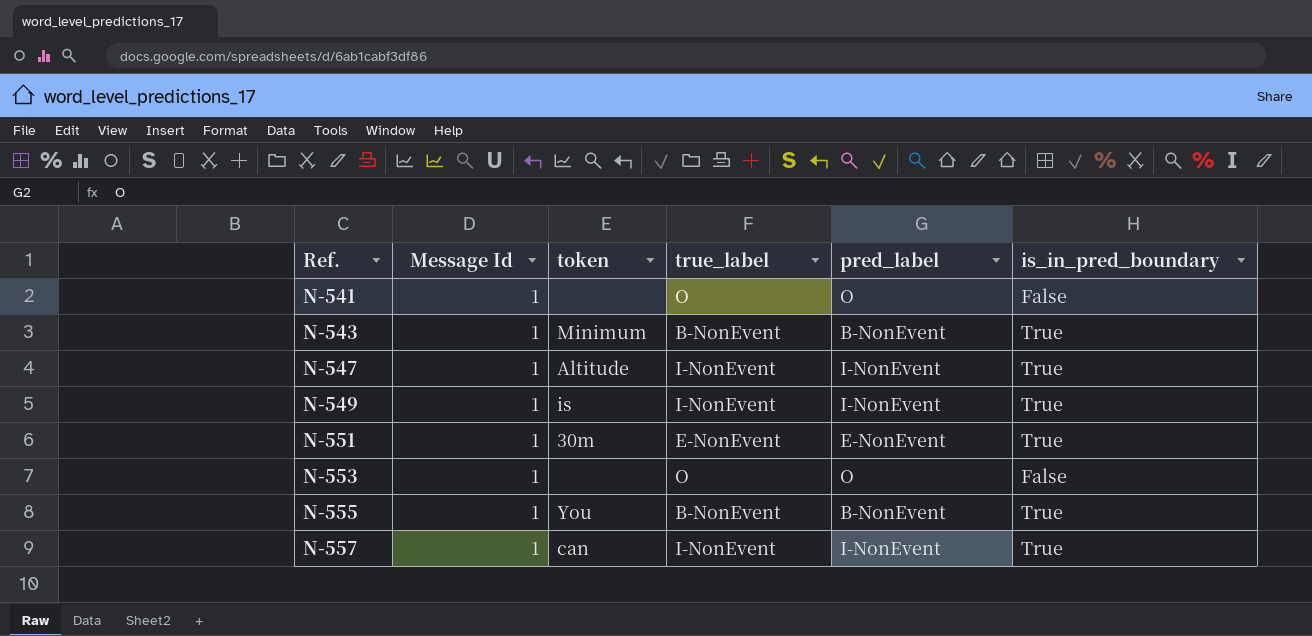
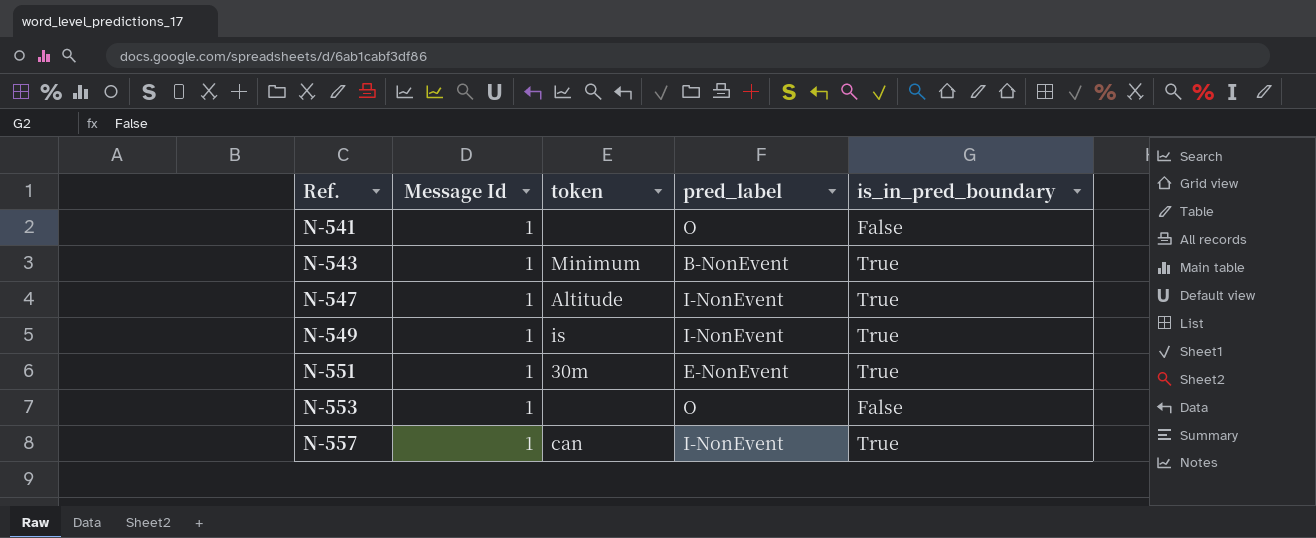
column true_label | position: 4 -> none
row N-555: 1 | You | B-NonEvent | B-NonEvent | True -> none

